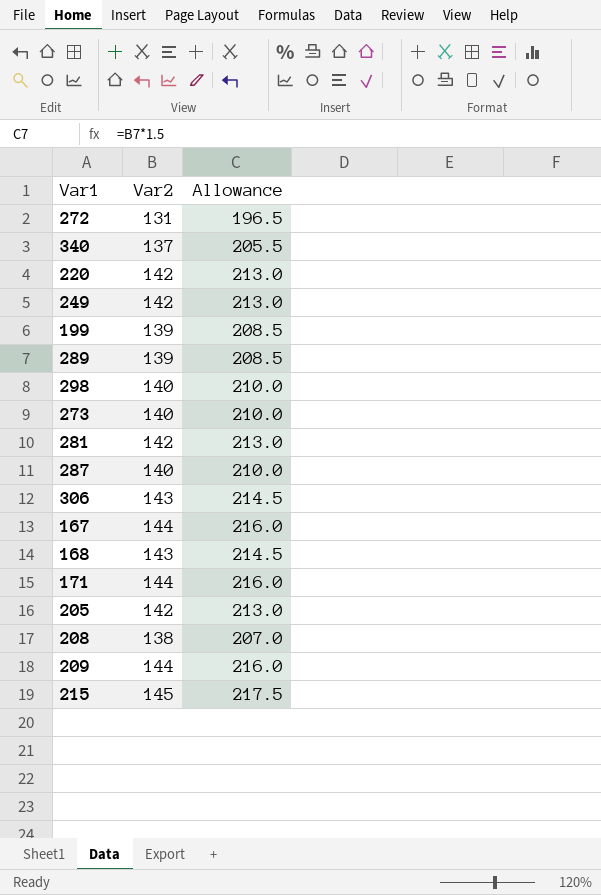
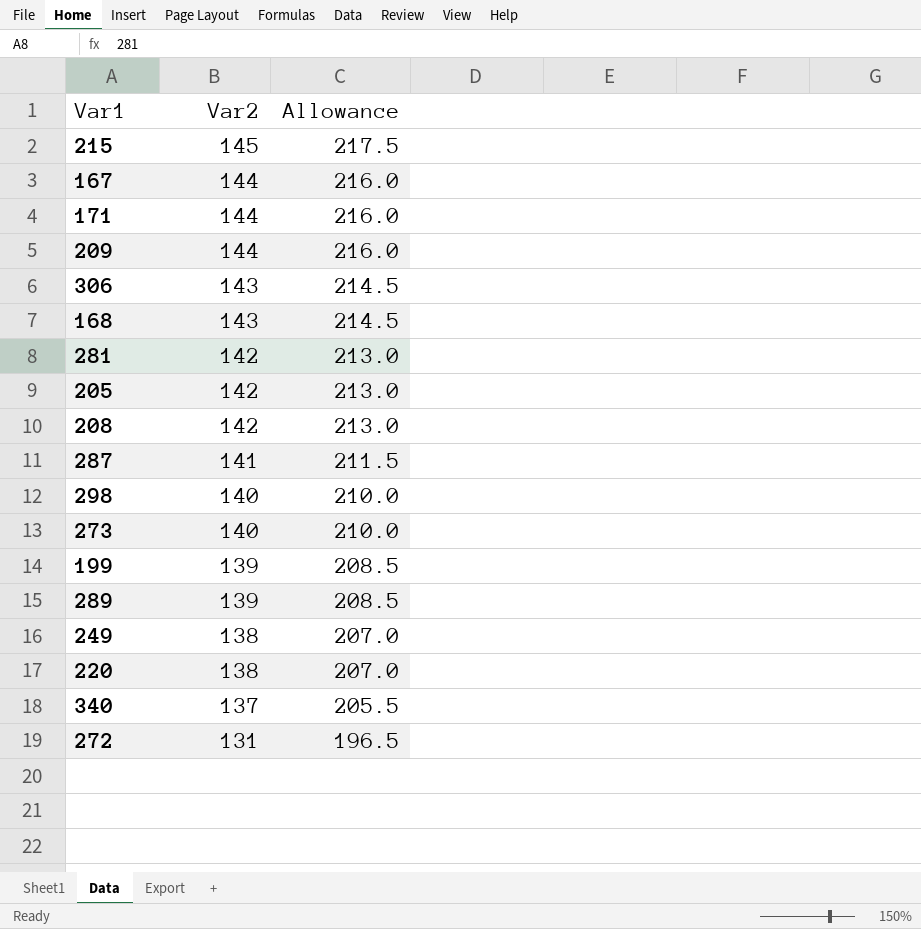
row order: none -> Var2 descending
208 | Var2: 138 -> 142
208 | Allowance: 207.0 -> 213.0
287 | Var2: 140 -> 141
287 | Allowance: 210.0 -> 211.5
249 | Var2: 142 -> 138
249 | Allowance: 213.0 -> 207.0
220 | Var2: 142 -> 138
220 | Allowance: 213.0 -> 207.0

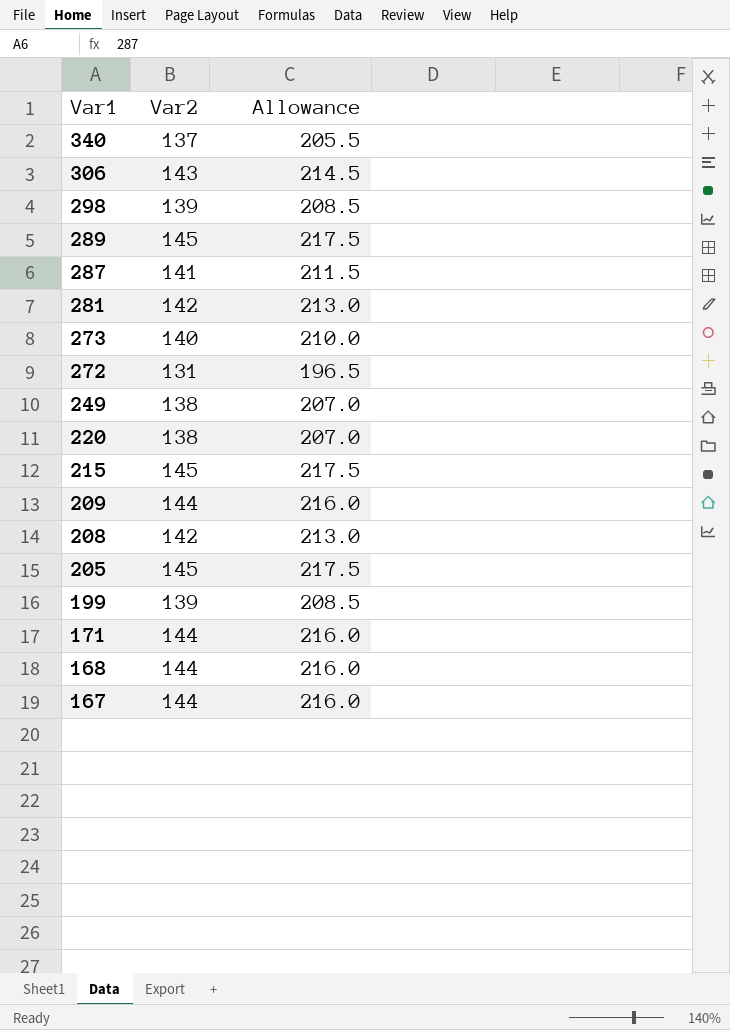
row order: Var2 descending -> Var1 descending
298 | Var2: 140 -> 139
298 | Allowance: 210.0 -> 208.5
289 | Var2: 139 -> 145
289 | Allowance: 208.5 -> 217.5
205 | Var2: 142 -> 145
205 | Allowance: 213.0 -> 217.5
168 | Var2: 143 -> 144
168 | Allowance: 214.5 -> 216.0

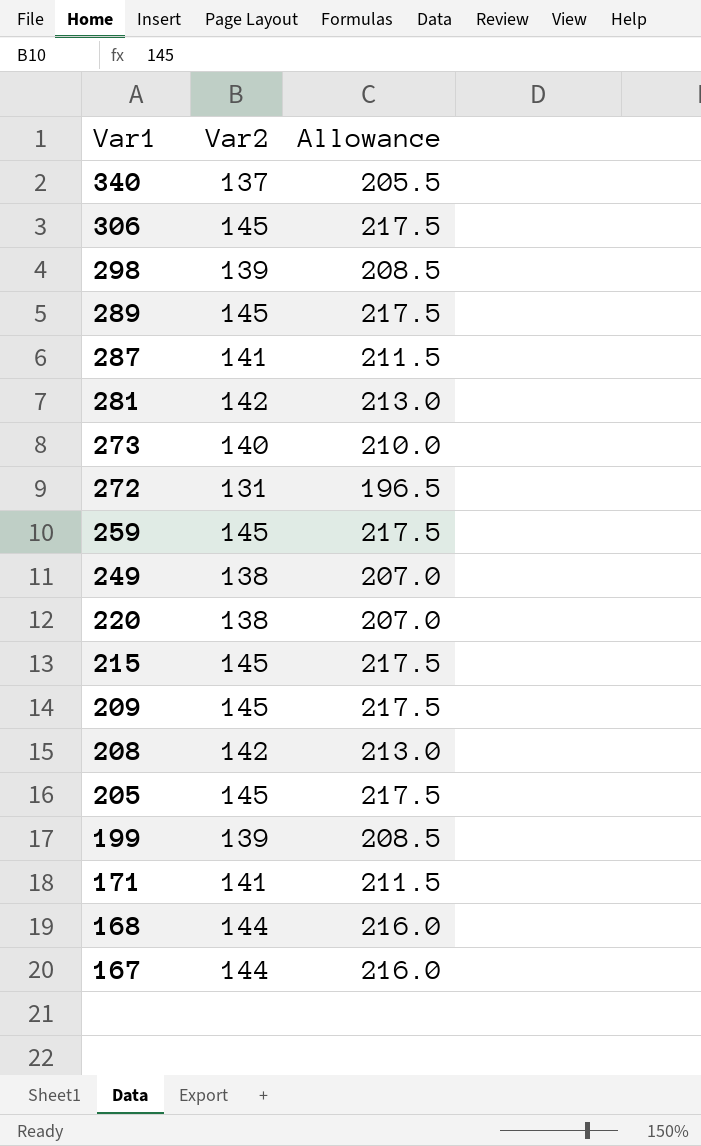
306 | Var2: 143 -> 145
306 | Allowance: 214.5 -> 217.5
row 259: none -> 145 | 217.5
209 | Var2: 144 -> 145
209 | Allowance: 216.0 -> 217.5
171 | Var2: 144 -> 141
171 | Allowance: 216.0 -> 211.5

